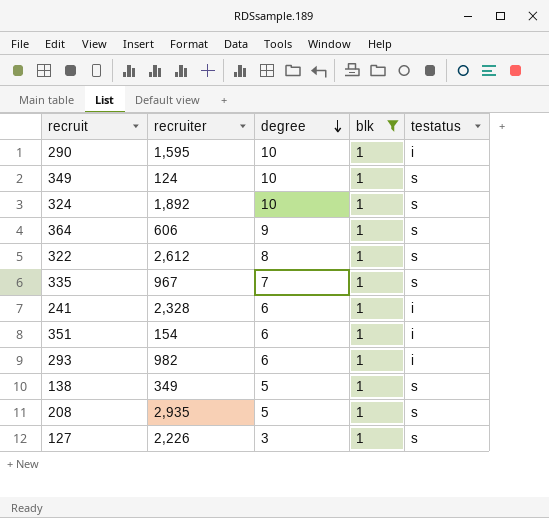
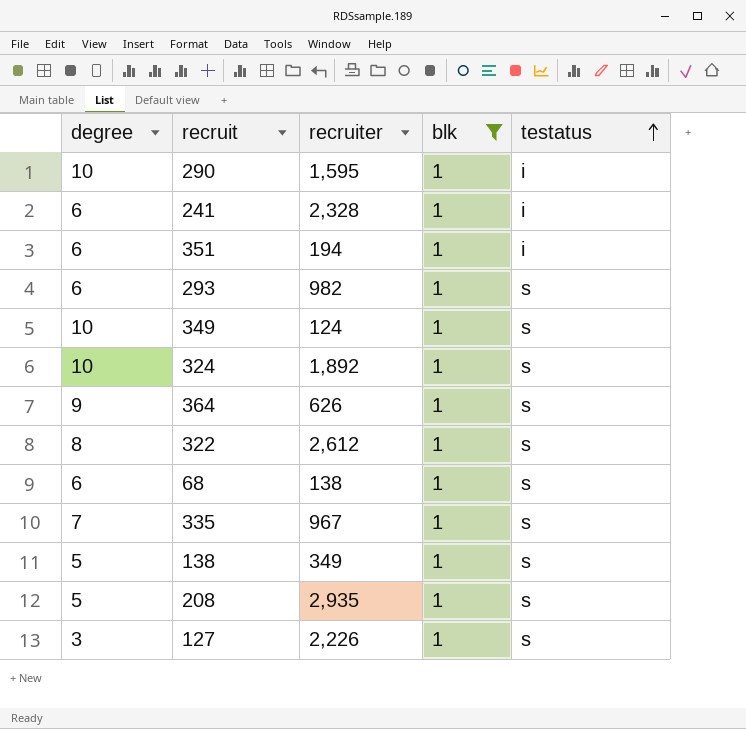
row order: degree descending -> testatus ascending
column degree | position: 3 -> 1
351 | recruiter: 154 -> 194
293 | testatus: i -> s
364 | recruiter: 606 -> 626
row 68: none -> 6 | 138 | 1 | s

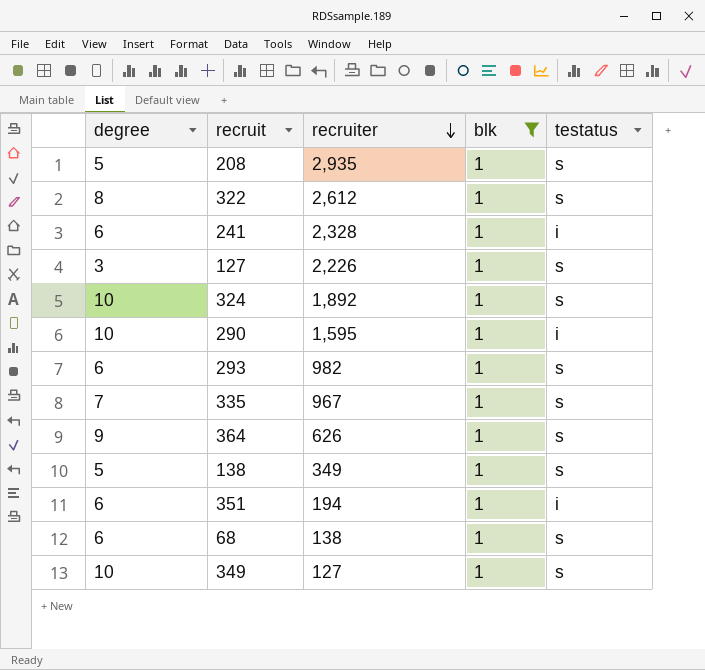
row order: testatus ascending -> recruiter descending
349 | recruiter: 124 -> 127

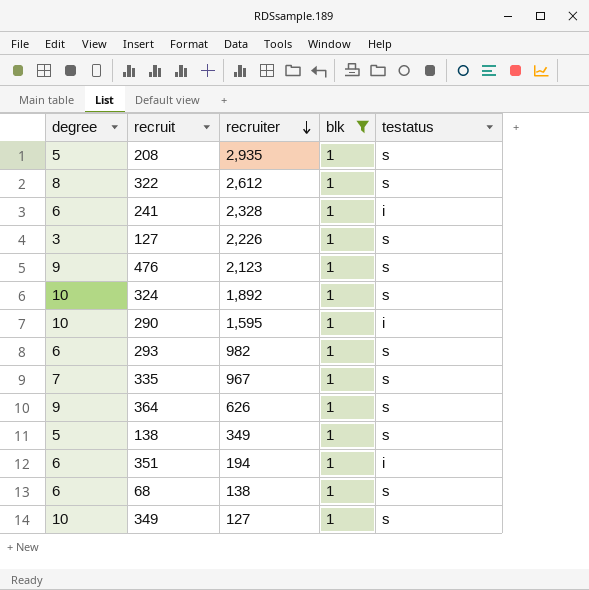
row 476: none -> 9 | 2,123 | 1 | s

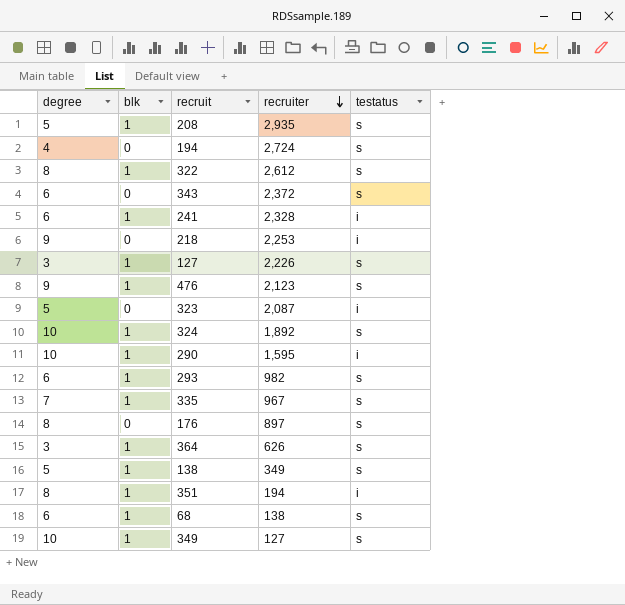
filter: blk = 1 -> none
column blk | position: 4 -> 2
364 | degree: 9 -> 3
351 | degree: 6 -> 8

